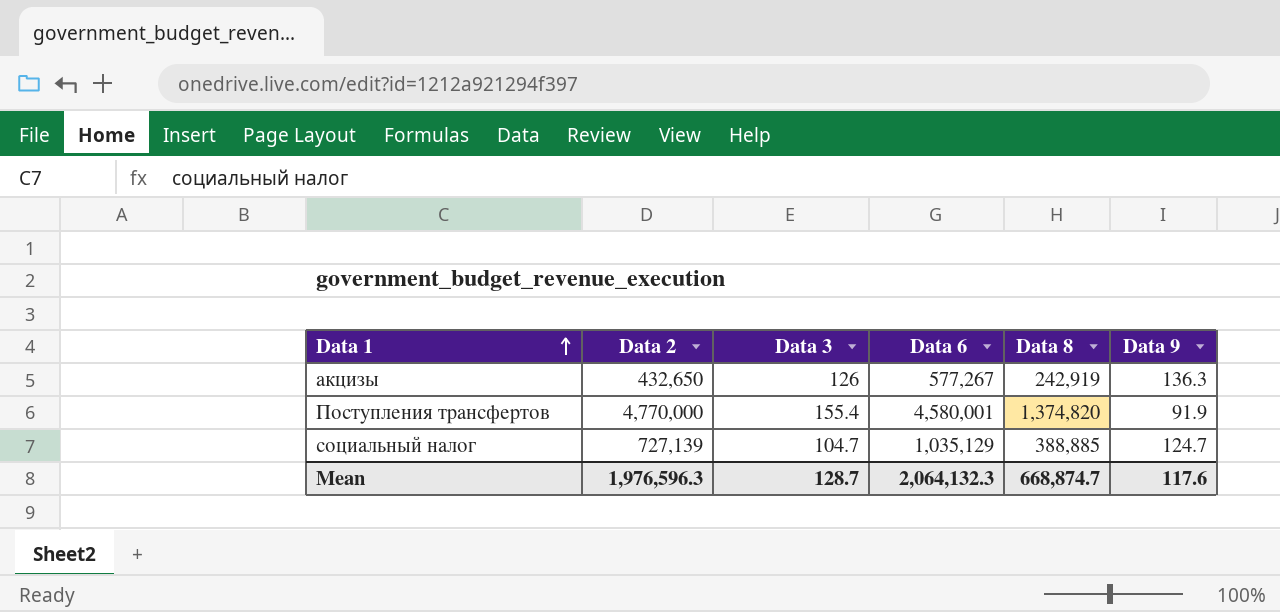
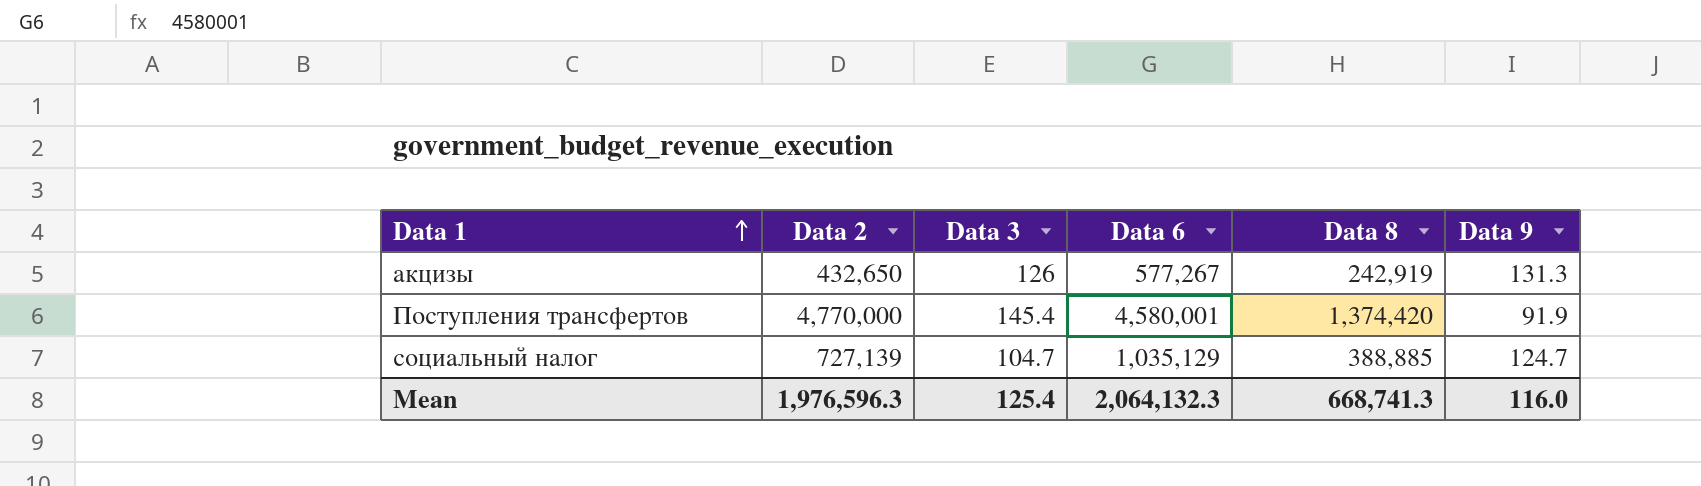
акцизы | Data 9: 136.3 -> 131.3
Поступления трансфертов | Data 3: 155.4 -> 145.4
Поступления трансфертов | Data 8: 1,374,820 -> 1,374,420
Mean | Data 3: 128.7 -> 125.4
Mean | Data 8: 668,874.7 -> 668,741.3
Mean | Data 9: 117.6 -> 116.0

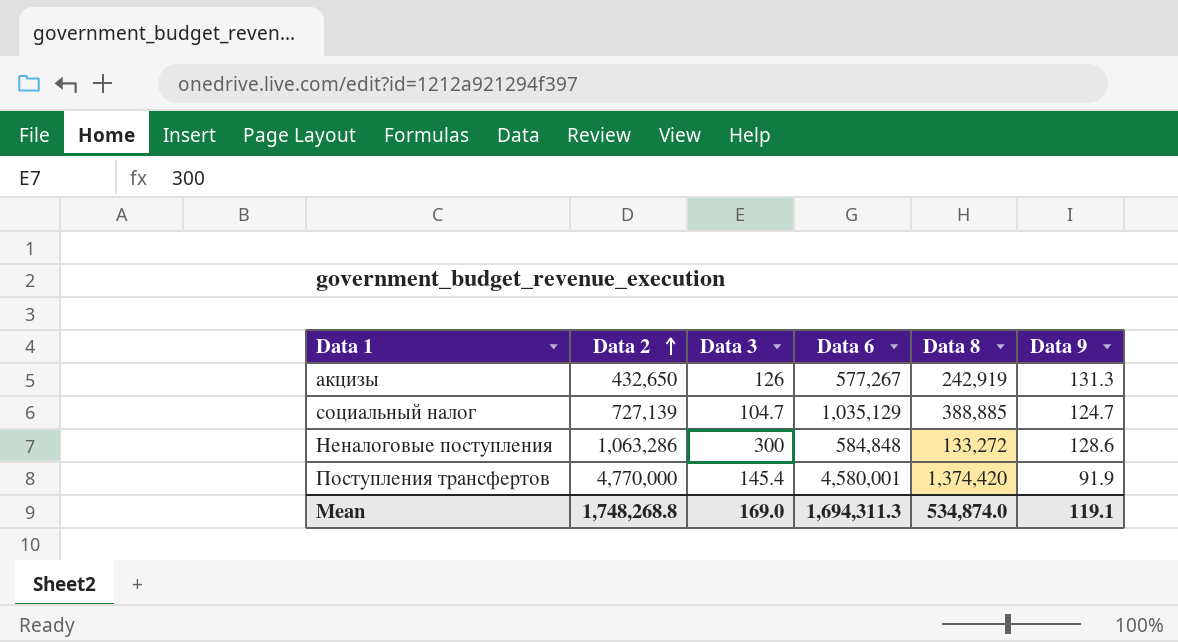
row order: Data 1 ascending -> Data 2 ascending
row Неналоговые поступления: none -> 1,063,286 | 300 | 584,848 | 133,272 | 128.6
Mean | Data 2: 1,976,596.3 -> 1,748,268.8
Mean | Data 3: 125.4 -> 169.0
Mean | Data 6: 2,064,132.3 -> 1,694,311.3
Mean | Data 8: 668,741.3 -> 534,874.0
Mean | Data 9: 116.0 -> 119.1

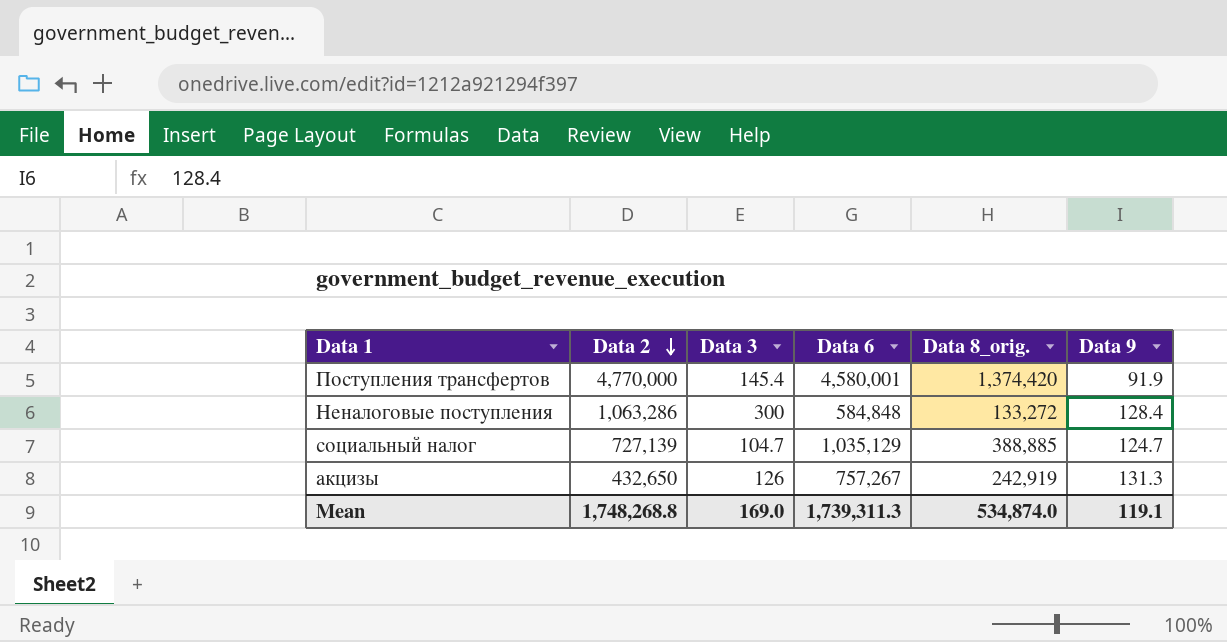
row order: Data 2 ascending -> Data 2 descending
column name: Data 8 -> Data 8_orig.
Неналоговые поступления | Data 9: 128.6 -> 128.4
акцизы | Data 6: 577,267 -> 757,267
Mean | Data 6: 1,694,311.3 -> 1,739,311.3

